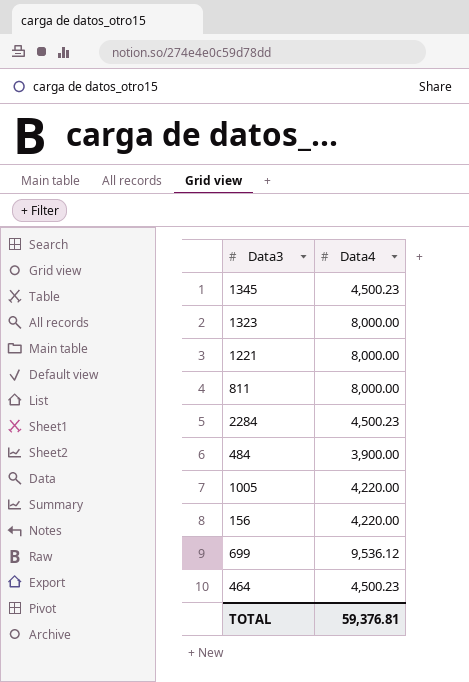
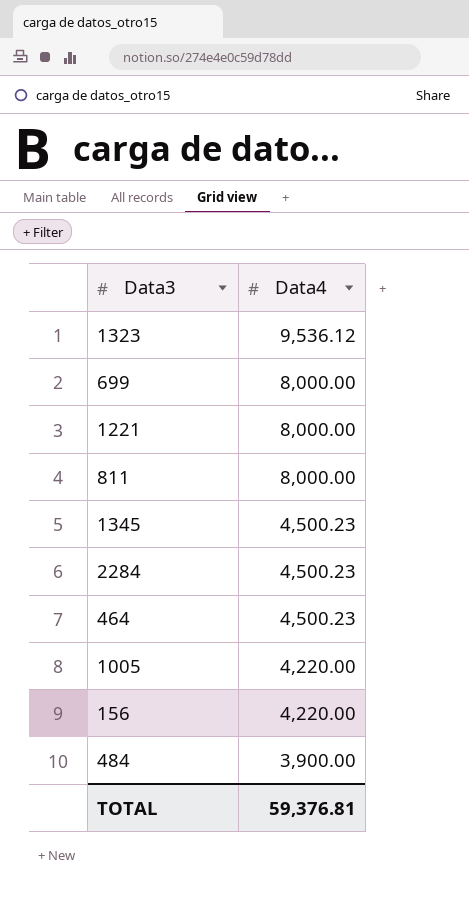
row order: none -> Data4 descending
1323 | Data4: 8,000.00 -> 9,536.12
699 | Data4: 9,536.12 -> 8,000.00

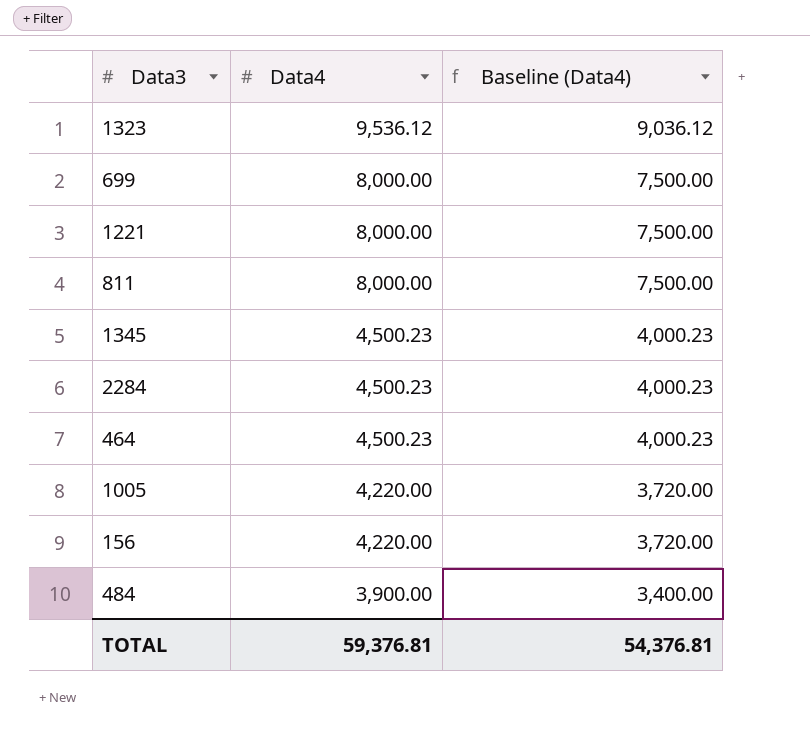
column Baseline (Data4) | formula: none -> [Data4] - 500

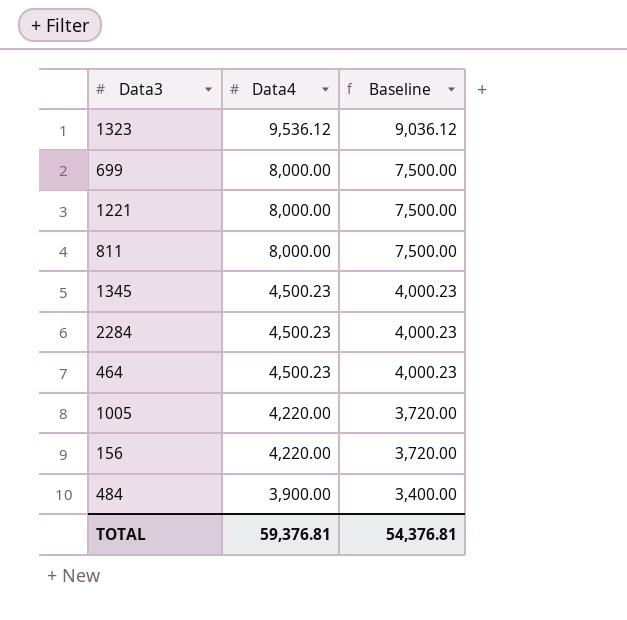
column name: Baseline (Data4) -> Baseline

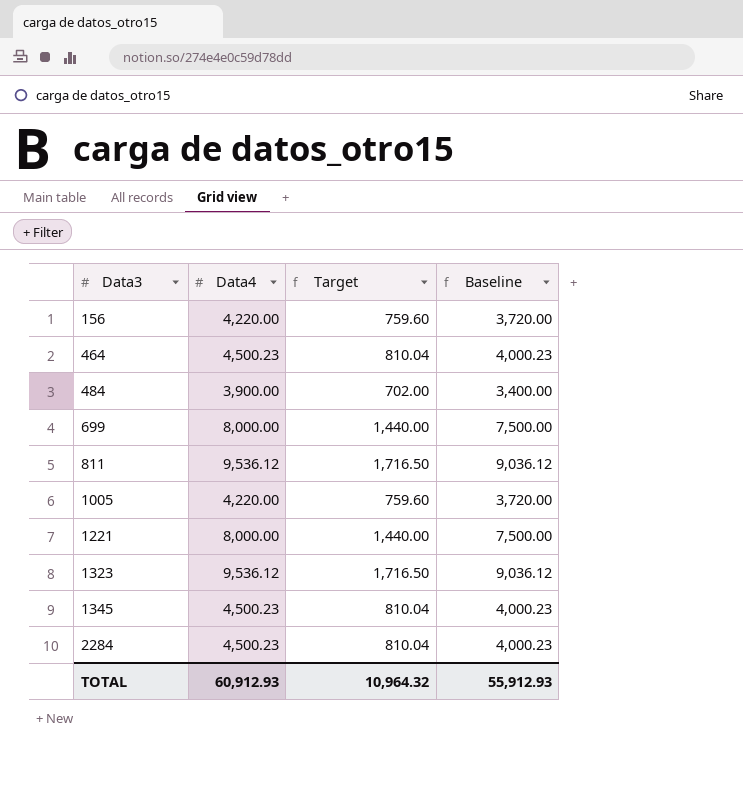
row order: Data4 descending -> Data3 ascending
column Target | formula: none -> [Data4] * 0.18
811 | Data4: 8,000.00 -> 9,536.12
811 | Baseline: 7,500.00 -> 9,036.12
TOTAL | Data4: 59,376.81 -> 60,912.93
TOTAL | Baseline: 54,376.81 -> 55,912.93

